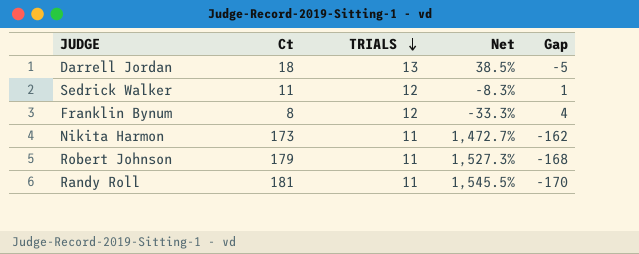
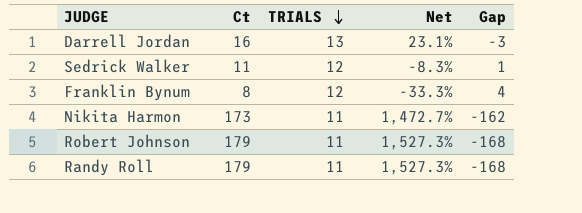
Darrell Jordan | Ct: 18 -> 16
Darrell Jordan | Net: 38.5% -> 23.1%
Darrell Jordan | Gap: -5 -> -3
Randy Roll | Ct: 181 -> 179
Randy Roll | Net: 1,545.5% -> 1,527.3%
Randy Roll | Gap: -170 -> -168

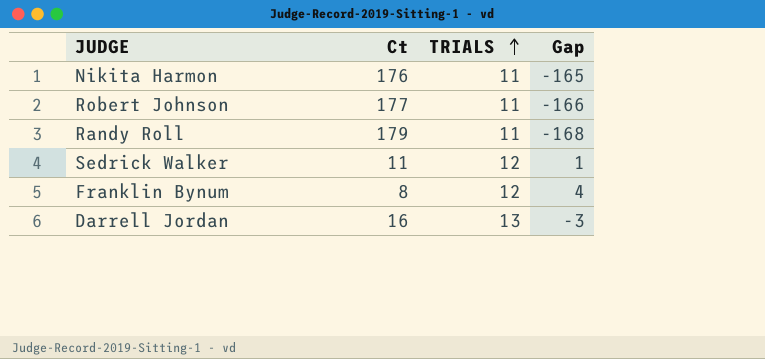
row order: TRIALS descending -> TRIALS ascending
column Net | formula: ([Ct] - [TRIALS]) / [TRIALS] -> none
Nikita Harmon | Ct: 173 -> 176
Nikita Harmon | Gap: -162 -> -165
Robert Johnson | Ct: 179 -> 177
Robert Johnson | Gap: -168 -> -166

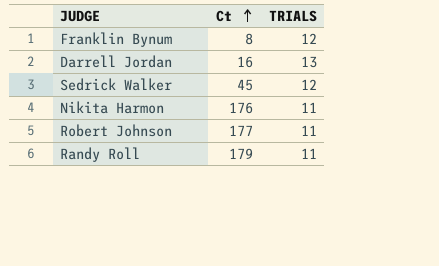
row order: TRIALS ascending -> Ct ascending
column Gap | formula: [TRIALS] - [Ct] -> none
Sedrick Walker | Ct: 11 -> 45

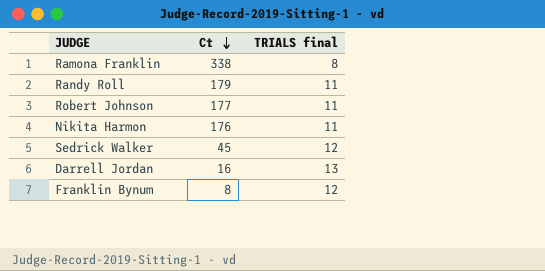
row order: Ct ascending -> Ct descending
column name: TRIALS -> TRIALS final
row Ramona Franklin: none -> 338 | 8

